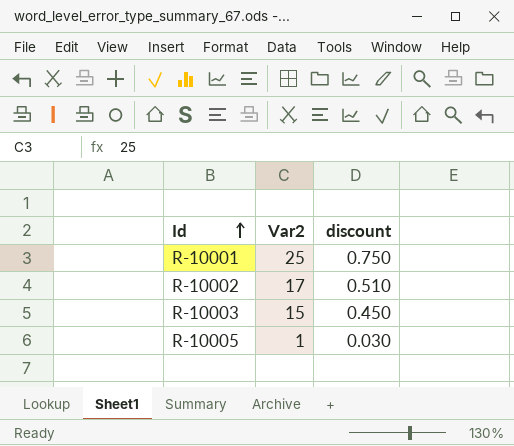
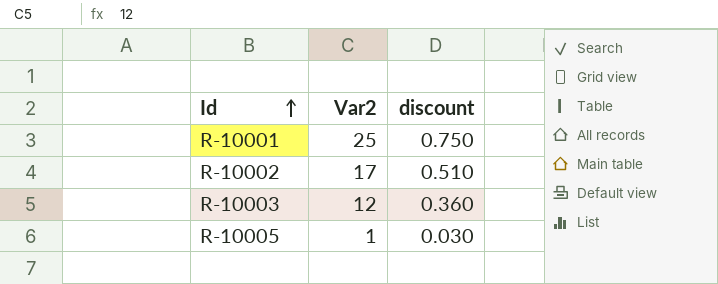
R-10003 | Var2: 15 -> 12
R-10003 | discount: 0.450 -> 0.360

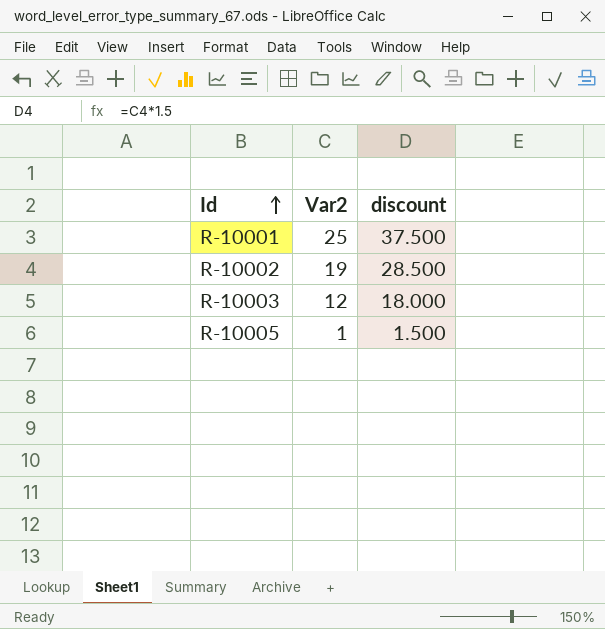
column discount | formula: [Var2] * 0.03 -> [Var2] * 1.5
R-10002 | Var2: 17 -> 19

